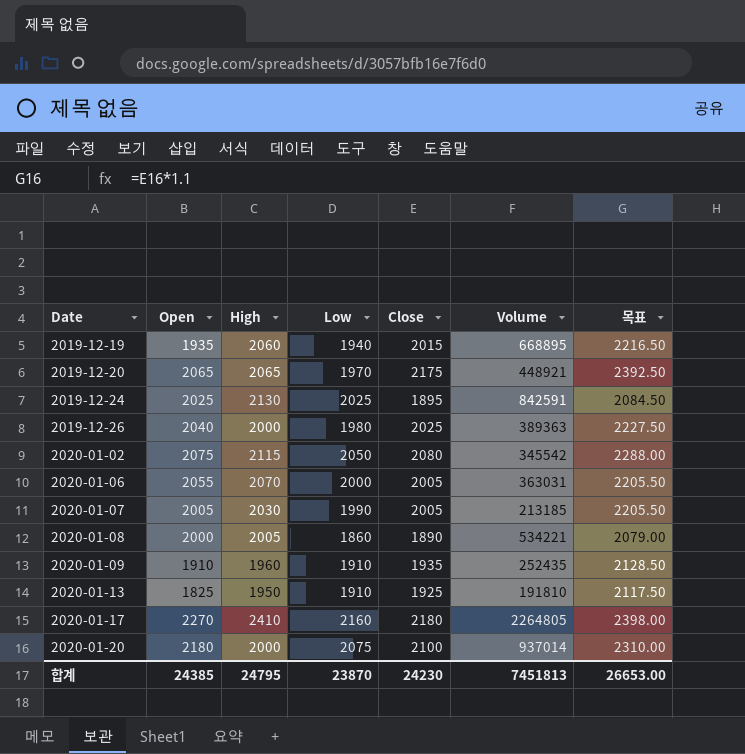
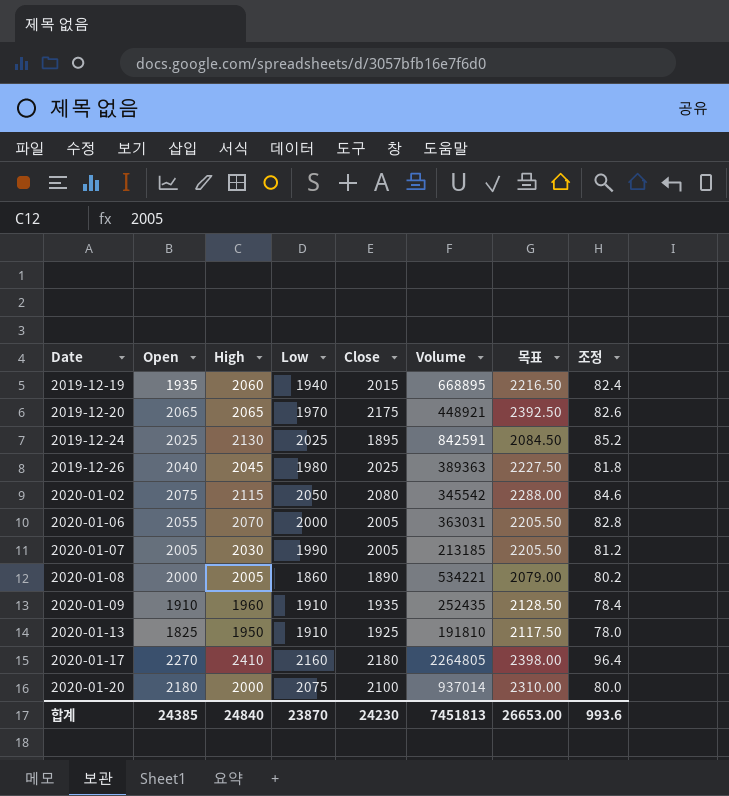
column 조정 | formula: none -> [High] * 0.04
2019-12-26 | High: 2000 -> 2045
합계 | High: 24795 -> 24840

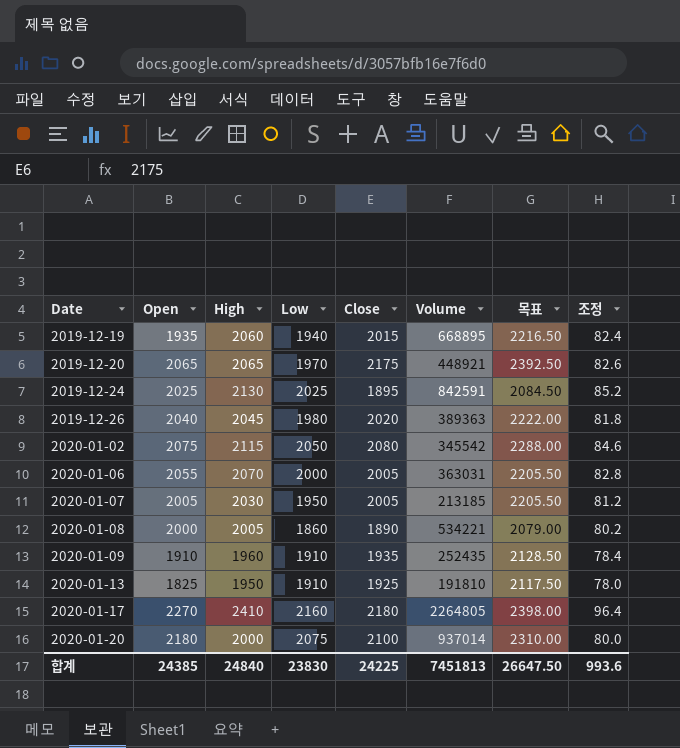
2019-12-26 | Close: 2025 -> 2020
2019-12-26 | 목표: 2227.50 -> 2222.00
2020-01-07 | Low: 1990 -> 1950
합계 | Low: 23870 -> 23830
합계 | Close: 24230 -> 24225
합계 | 목표: 26653.00 -> 26647.50

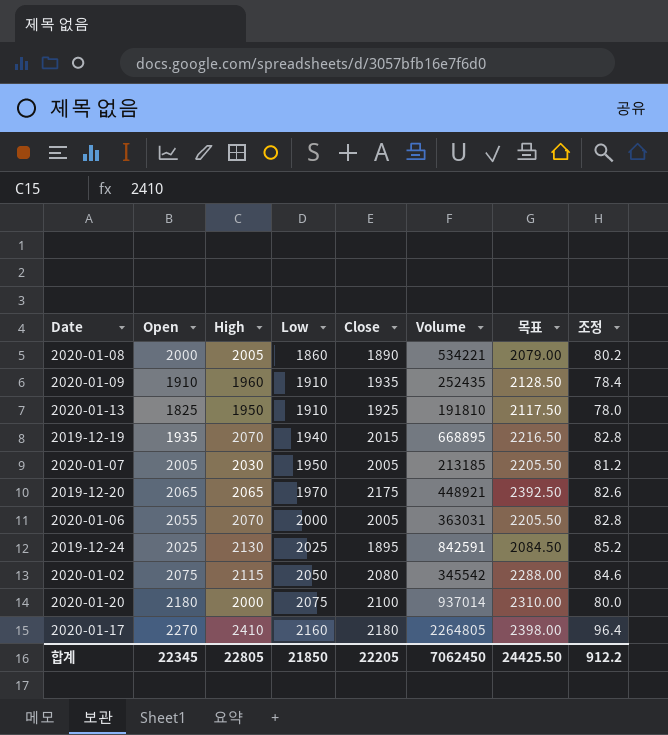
row order: Date ascending -> Low ascending
row 2019-12-26: 2040 | 2045 | 1980 | 2020 | 389363 | 2222.00 | 81.8 -> none
2019-12-19 | High: 2060 -> 2070
2019-12-19 | 조정: 82.4 -> 82.8
합계 | Open: 24385 -> 22345
합계 | High: 24840 -> 22805
합계 | Low: 23830 -> 21850
합계 | Close: 24225 -> 22205
합계 | Volume: 7451813 -> 7062450
합계 | 목표: 26647.50 -> 24425.50
합계 | 조정: 993.6 -> 912.2

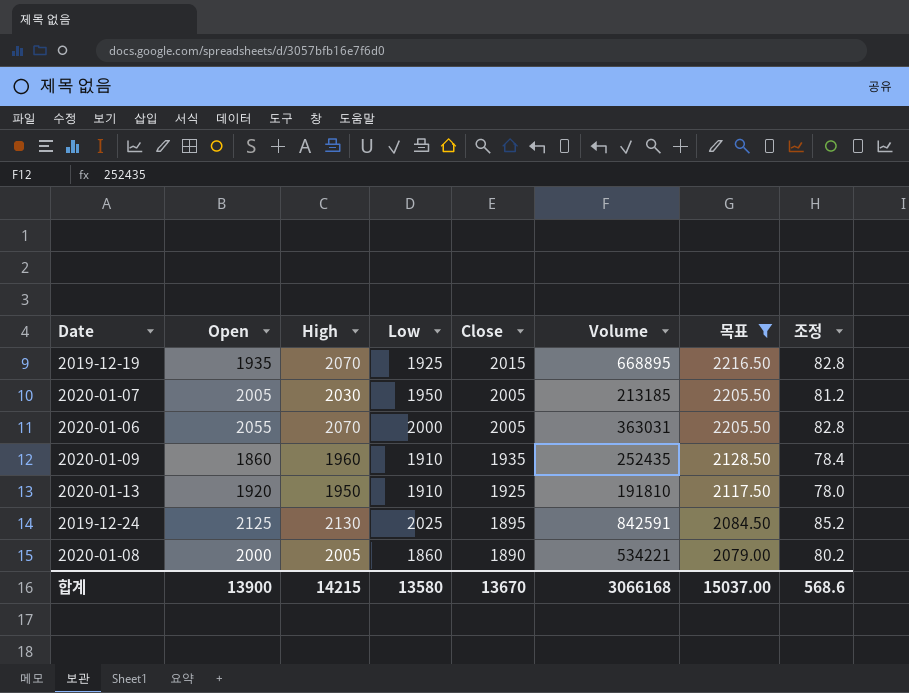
filter: none -> 목표 <= 2216.50
row order: Low ascending -> Close descending
2019-12-19 | Low: 1940 -> 1925
2020-01-09 | Open: 1910 -> 1860
2020-01-13 | Open: 1825 -> 1920
2019-12-24 | Open: 2025 -> 2125
합계 | Open: 22345 -> 13900
합계 | High: 22805 -> 14215
합계 | Low: 21850 -> 13580
합계 | Close: 22205 -> 13670
합계 | Volume: 7062450 -> 3066168
합계 | 목표: 24425.50 -> 15037.00
합계 | 조정: 912.2 -> 568.6

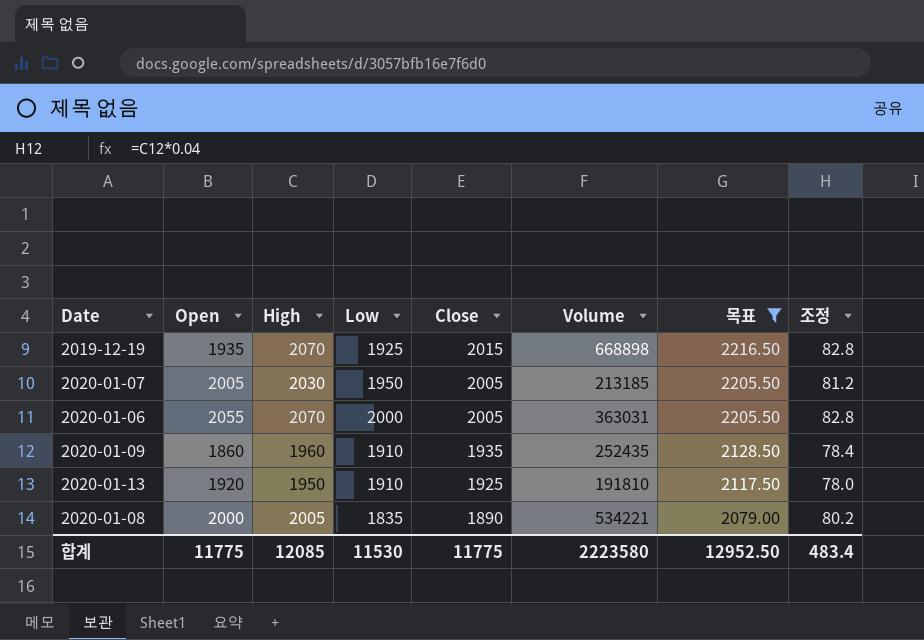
row 2019-12-24: 2125 | 2130 | 2025 | 1895 | 842591 | 2084.50 | 85.2 -> none
2019-12-19 | Volume: 668895 -> 668898
2020-01-08 | Low: 1860 -> 1835
합계 | Open: 13900 -> 11775
합계 | High: 14215 -> 12085
합계 | Low: 13580 -> 11530
합계 | Close: 13670 -> 11775
합계 | Volume: 3066168 -> 2223580
합계 | 목표: 15037.00 -> 12952.50
합계 | 조정: 568.6 -> 483.4

